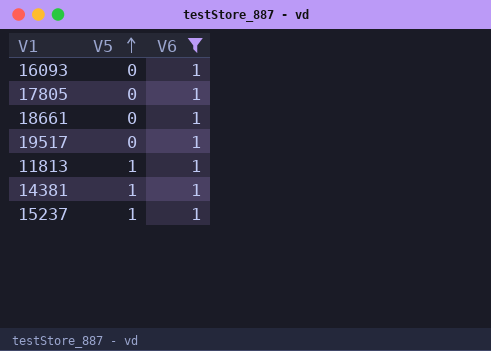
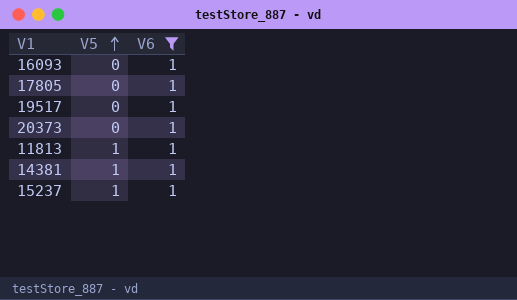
row 18661: 0 | 1 -> none
row 20373: none -> 0 | 1

